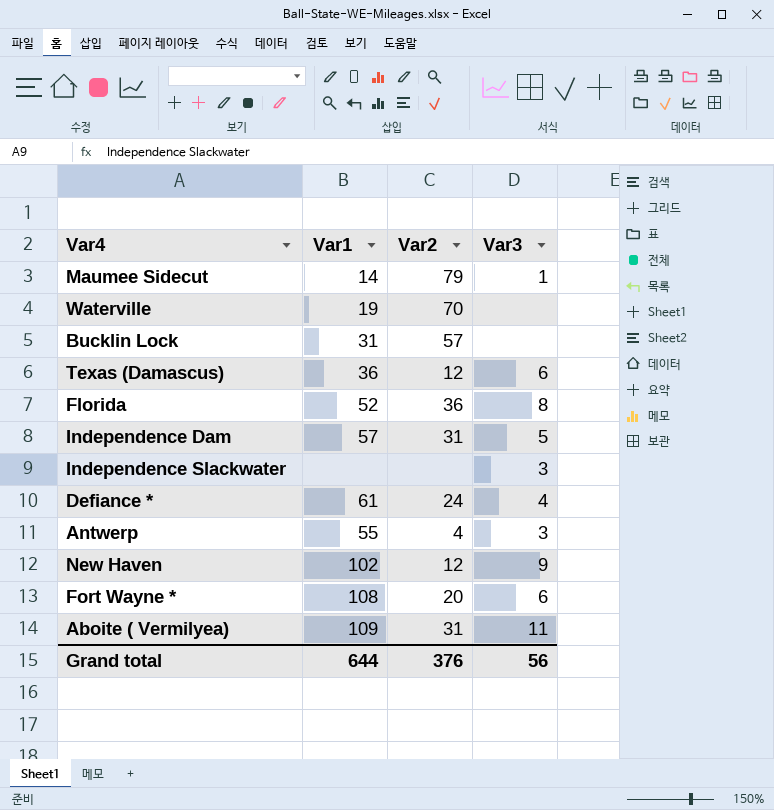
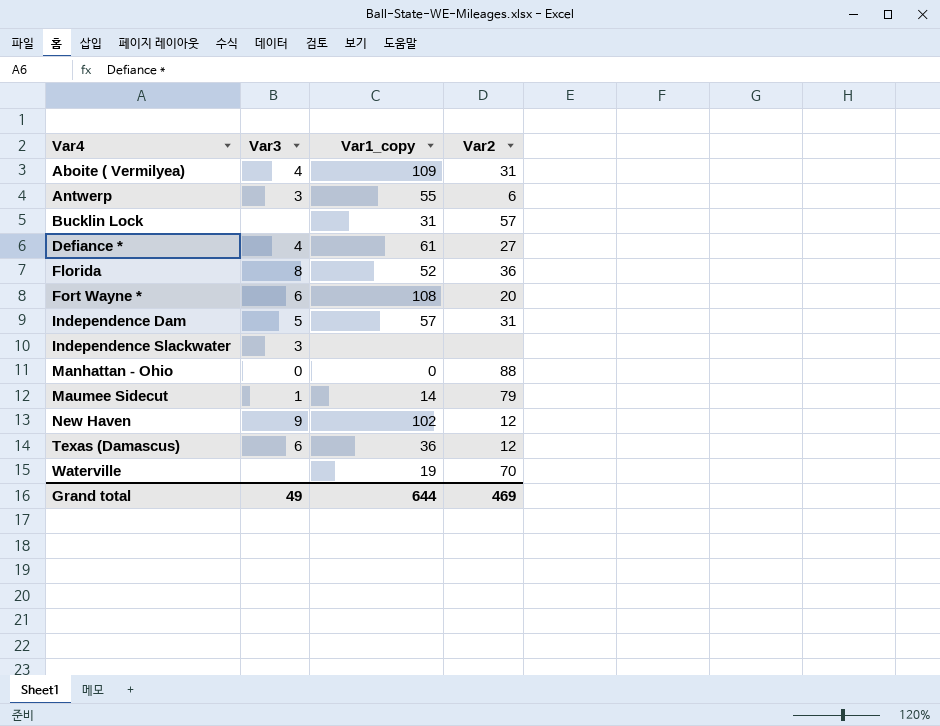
row order: none -> Var4 ascending
column Var3 | position: 4 -> 2
column name: Var1 -> Var1_copy
Aboite ( Vermilyea) | Var3: 11 -> 4
Antwerp | Var2: 4 -> 6
Defiance * | Var2: 24 -> 27
row Manhattan - Ohio: none -> 0 | 0 | 88
Grand total | Var3: 56 -> 49
Grand total | Var2: 376 -> 469

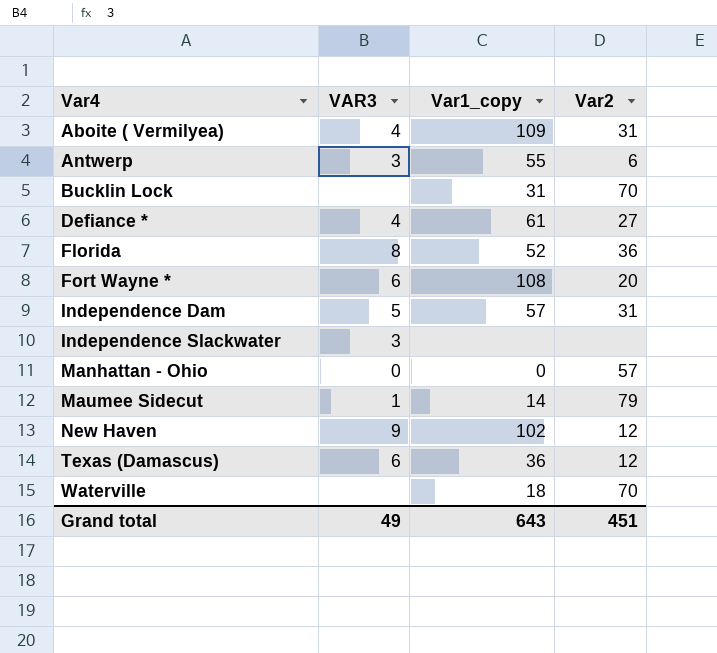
column name: Var3 -> VAR3
Bucklin Lock | Var2: 57 -> 70
Manhattan - Ohio | Var2: 88 -> 57
Waterville | Var1_copy: 19 -> 18
Grand total | Var1_copy: 644 -> 643
Grand total | Var2: 469 -> 451

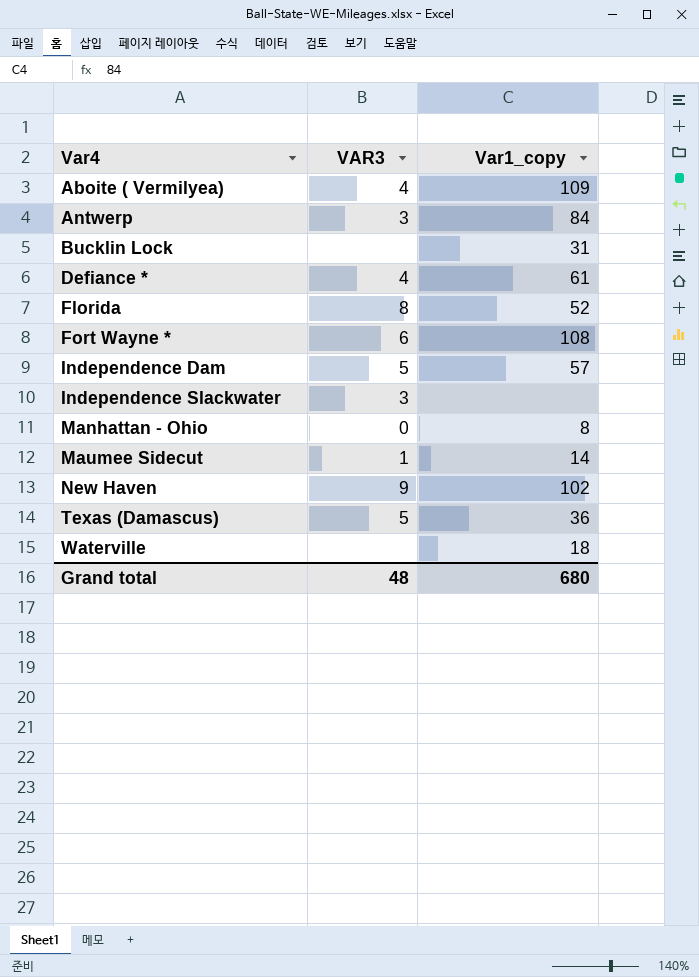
column Var2 | position: 4 -> none
Antwerp | Var1_copy: 55 -> 84
Manhattan - Ohio | Var1_copy: 0 -> 8
Texas (Damascus) | VAR3: 6 -> 5
Grand total | VAR3: 49 -> 48
Grand total | Var1_copy: 643 -> 680

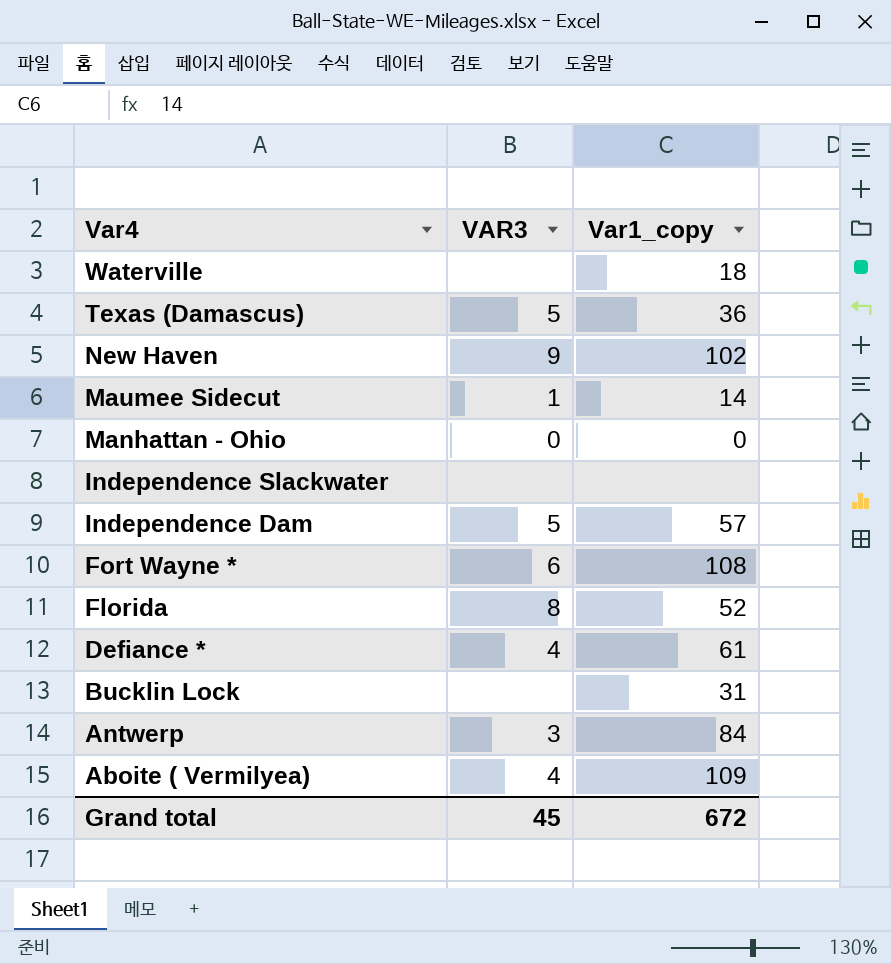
row order: Var4 ascending -> Var4 descending
Manhattan - Ohio | Var1_copy: 8 -> 0
Independence Slackwater | VAR3: 3 -> none
Grand total | VAR3: 48 -> 45
Grand total | Var1_copy: 680 -> 672

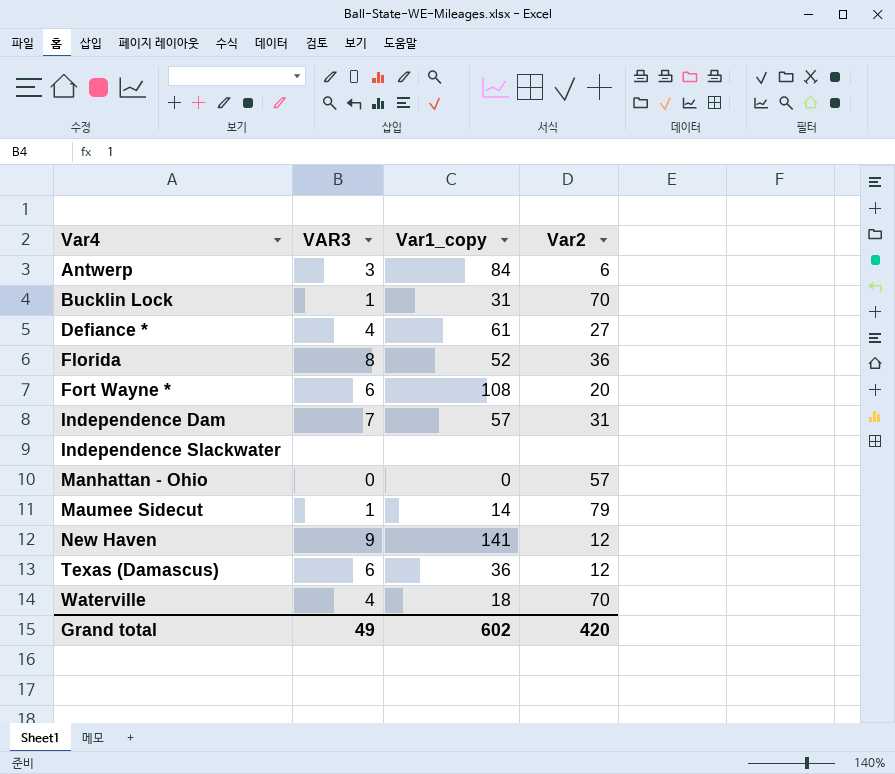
row order: Var4 descending -> Var4 ascending
column Var2 | position: none -> 4
row Aboite ( Vermilyea): 4 | 109 -> none
Bucklin Lock | VAR3: none -> 1
Independence Dam | VAR3: 5 -> 7
New Haven | Var1_copy: 102 -> 141
Texas (Damascus) | VAR3: 5 -> 6
Waterville | VAR3: none -> 4
Grand total | VAR3: 45 -> 49
Grand total | Var1_copy: 672 -> 602

